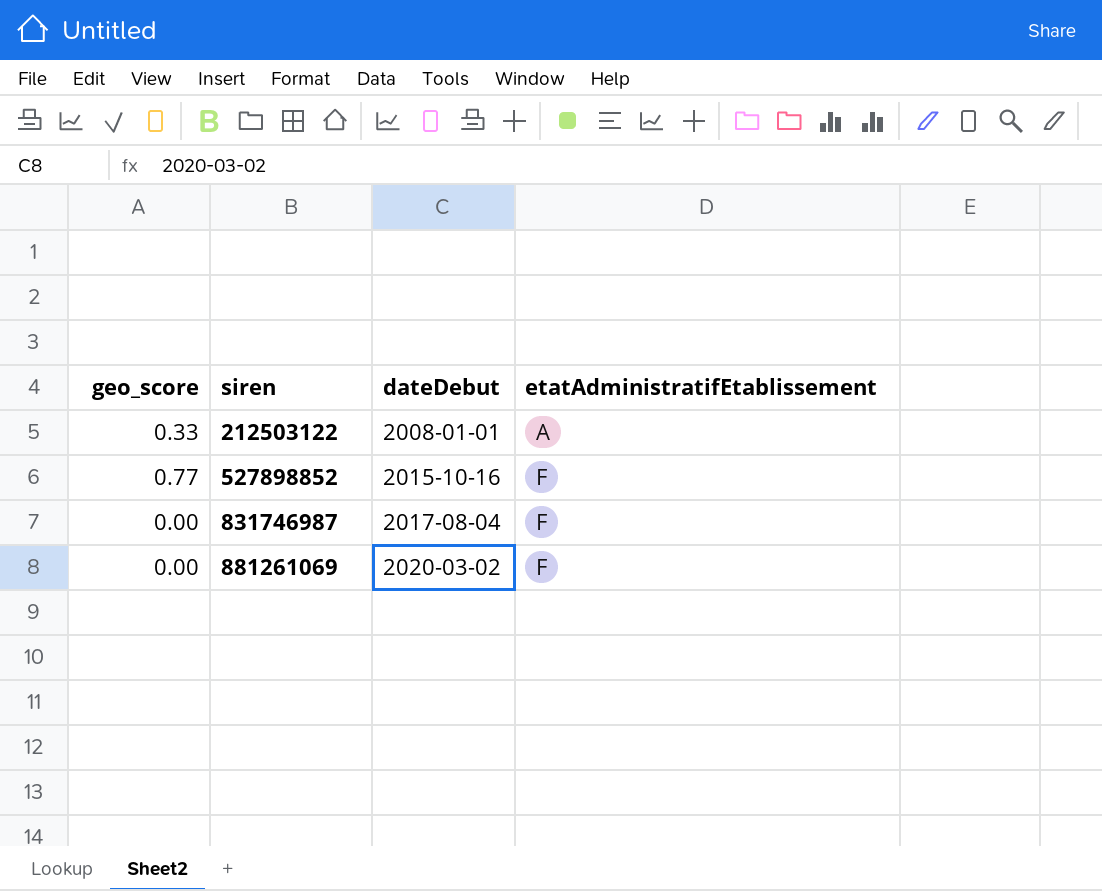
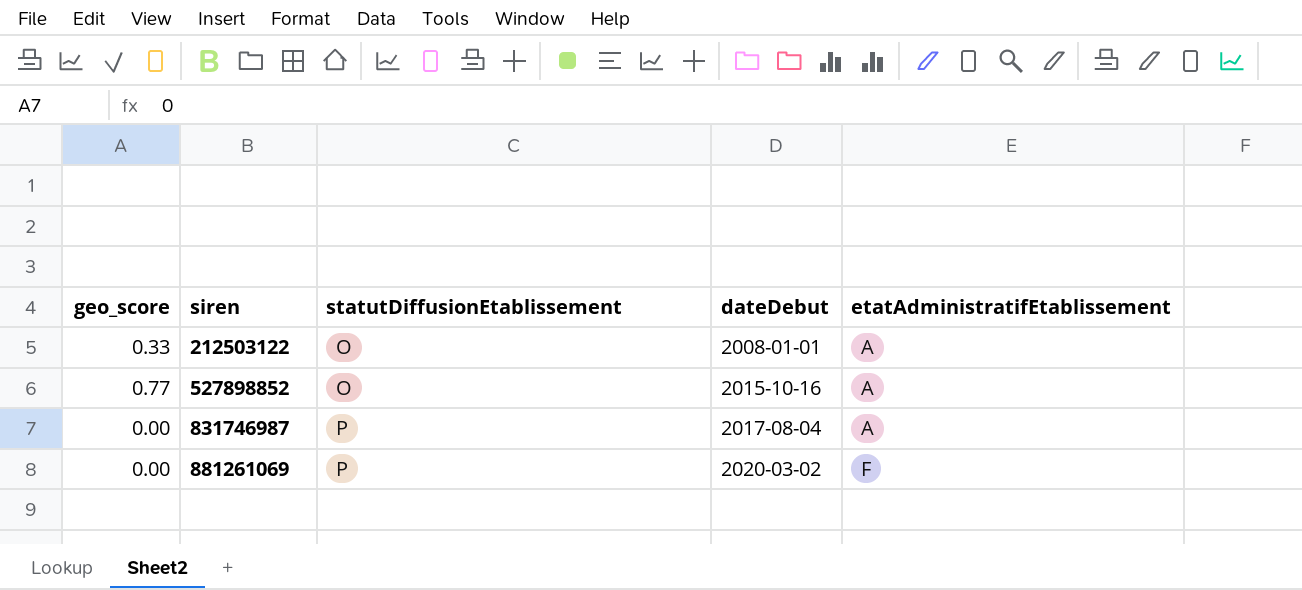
column statutDiffusionEtablissement | position: none -> 3
527898852 | etatAdministratifEtablissement: F -> A
831746987 | etatAdministratifEtablissement: F -> A

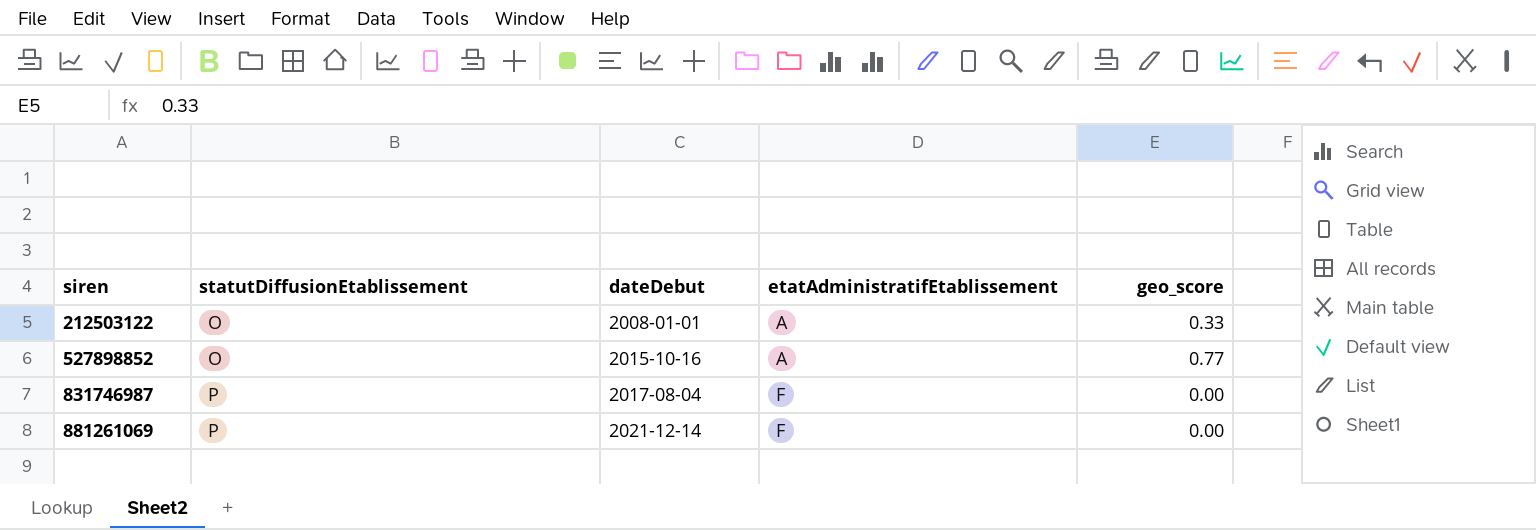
column geo_score | position: 1 -> 5
831746987 | etatAdministratifEtablissement: A -> F
881261069 | dateDebut: 2020-03-02 -> 2021-12-14

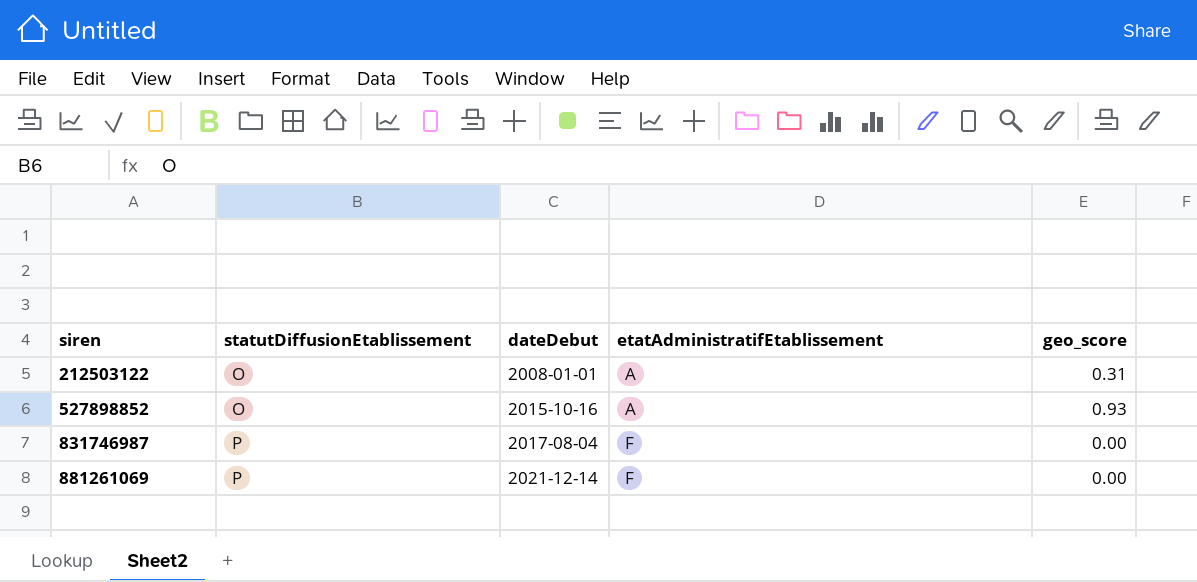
212503122 | geo_score: 0.33 -> 0.31
527898852 | geo_score: 0.77 -> 0.93

